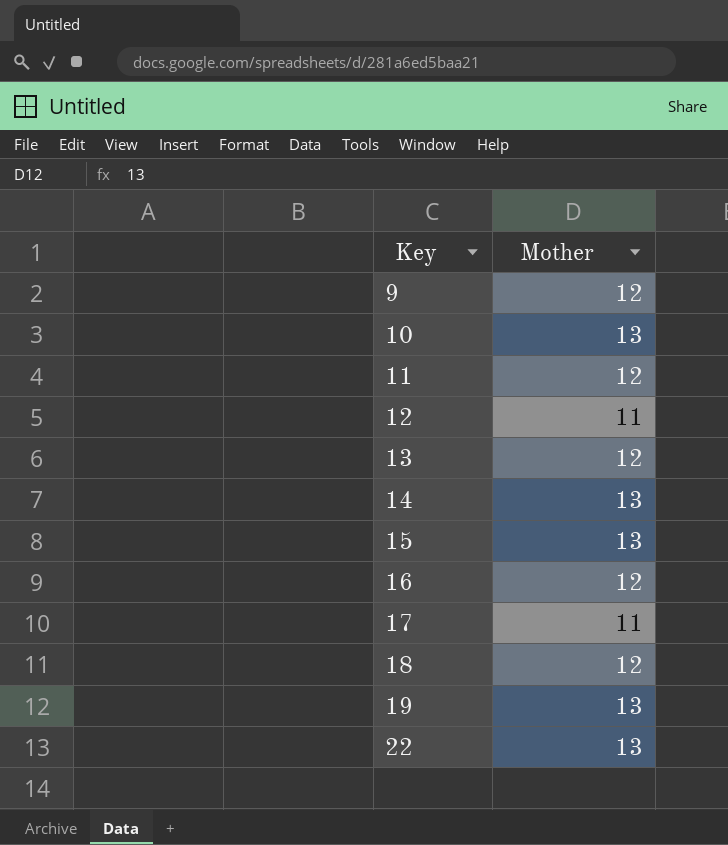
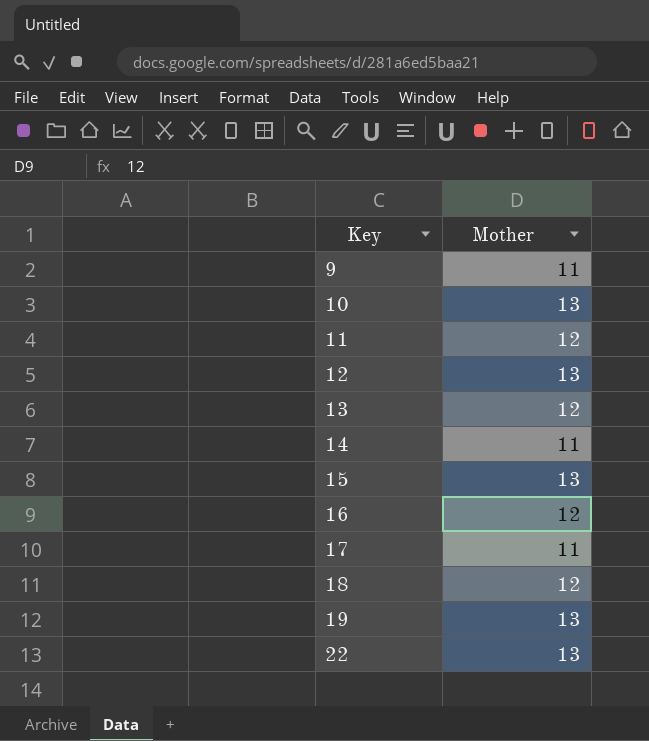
9 | Mother: 12 -> 11
12 | Mother: 11 -> 13
14 | Mother: 13 -> 11

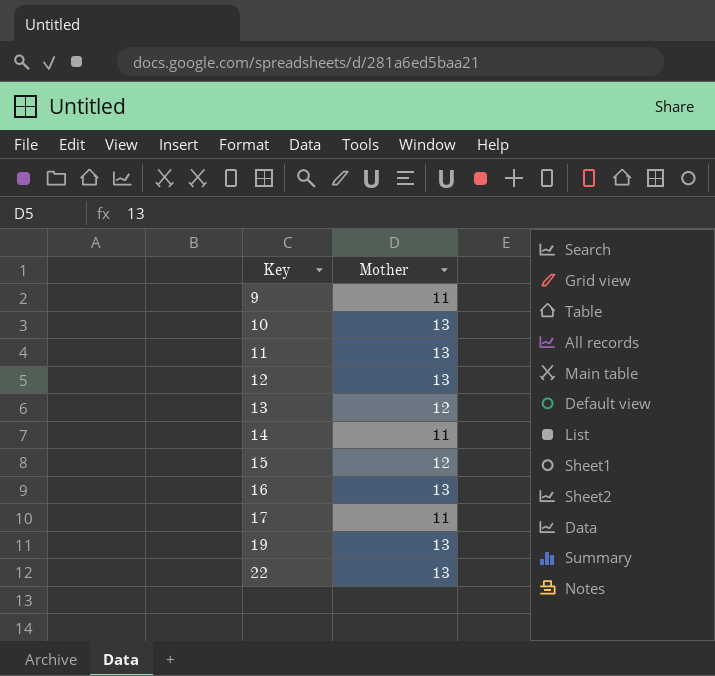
row 18: 12 -> none
11 | Mother: 12 -> 13
15 | Mother: 13 -> 12
16 | Mother: 12 -> 13

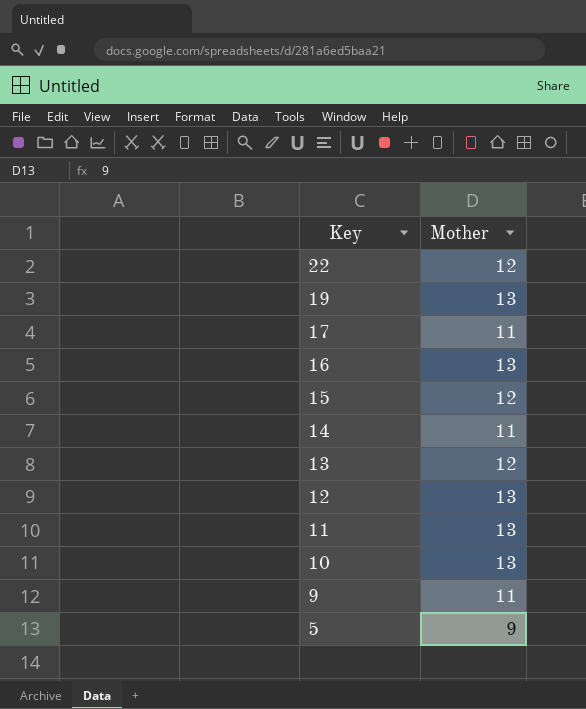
row order: Key ascending -> Key descending
22 | Mother: 13 -> 12
row 5: none -> 9

